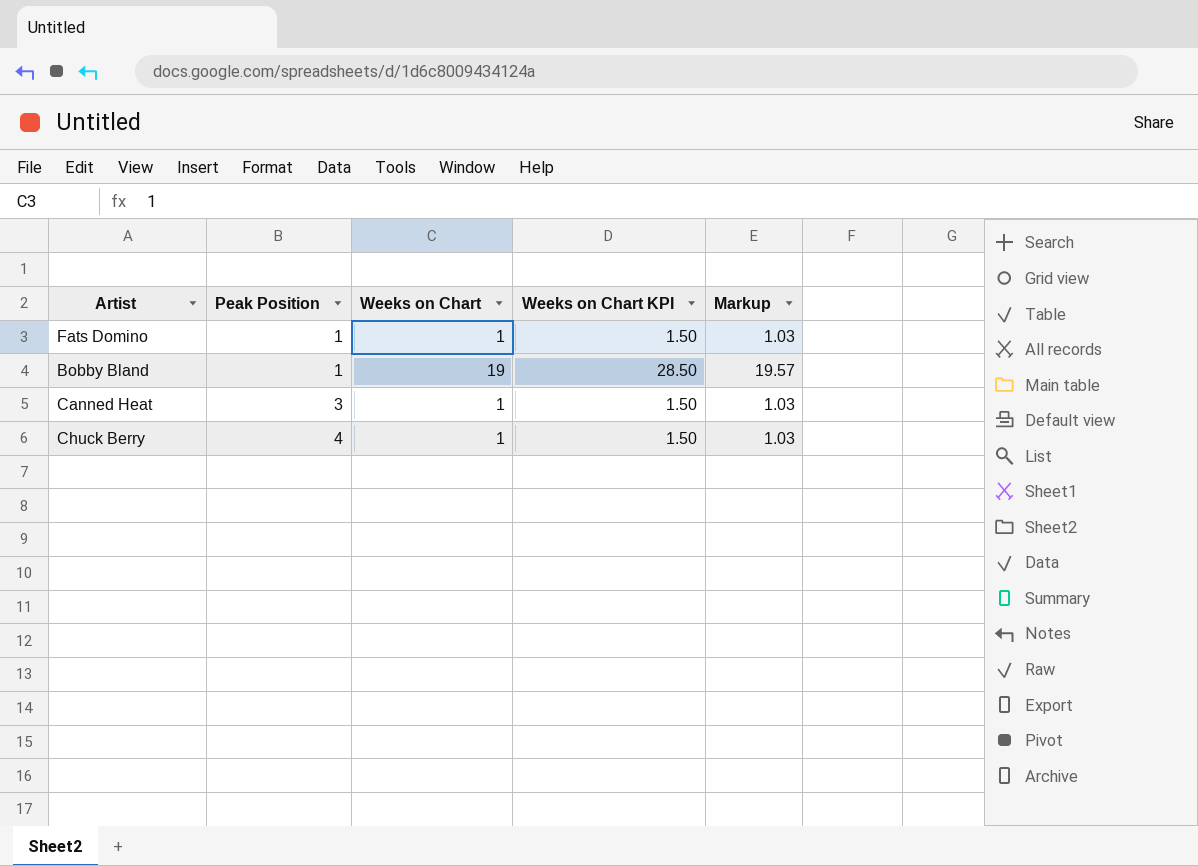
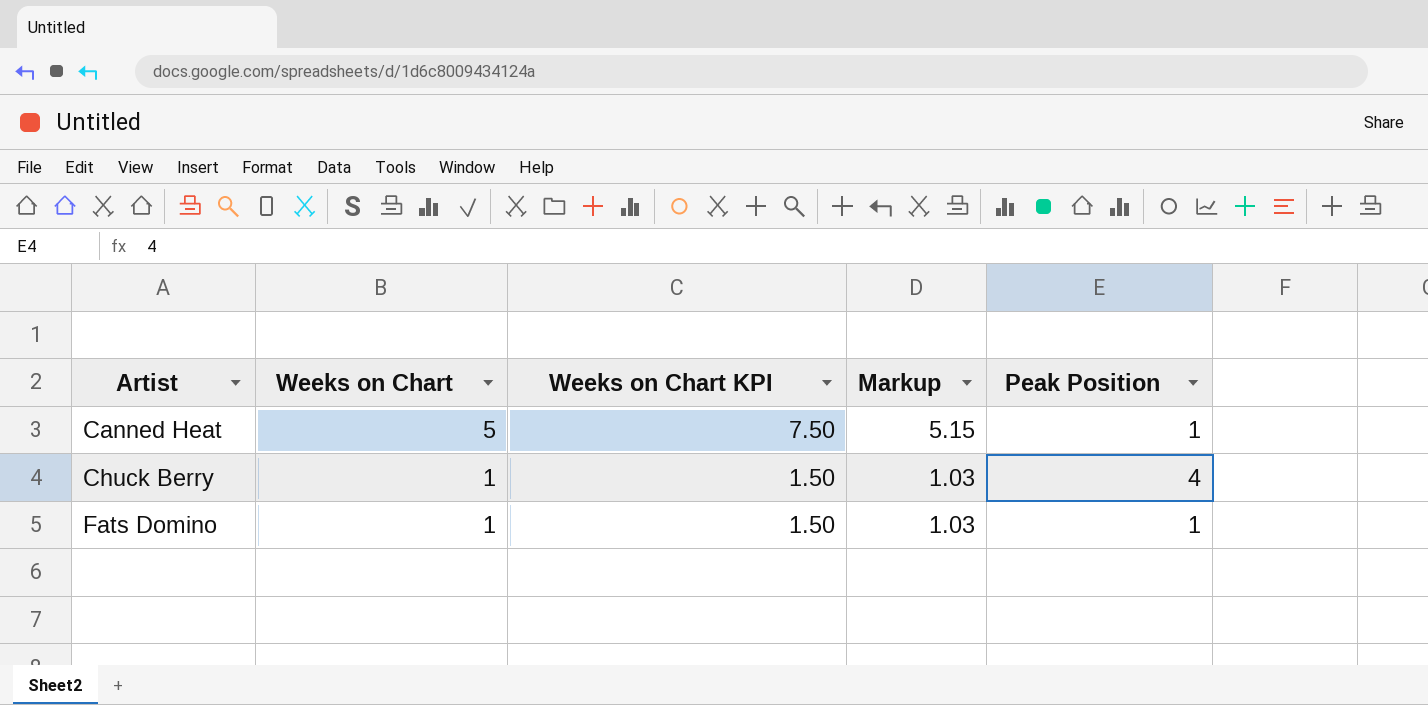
row order: Peak Position ascending -> Artist ascending
column Peak Position | position: 2 -> 5
row Bobby Bland: 1 | 19 | 28.50 | 19.57 -> none
Canned Heat | Weeks on Chart: 1 -> 5
Canned Heat | Weeks on Chart KPI: 1.50 -> 7.50
Canned Heat | Markup: 1.03 -> 5.15
Canned Heat | Peak Position: 3 -> 1

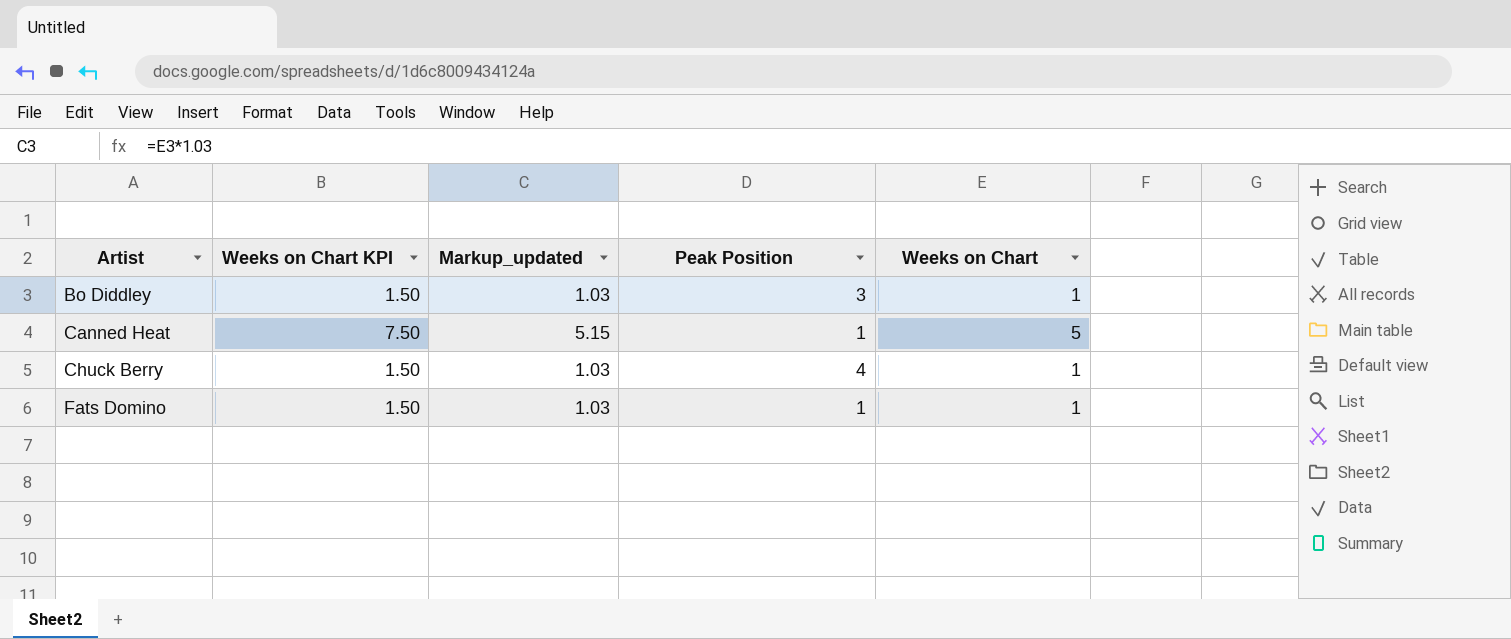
column name: Markup -> Markup_updated
column Weeks on Chart | position: 2 -> 5
row Bo Diddley: none -> 1.50 | 1.03 | 3 | 1

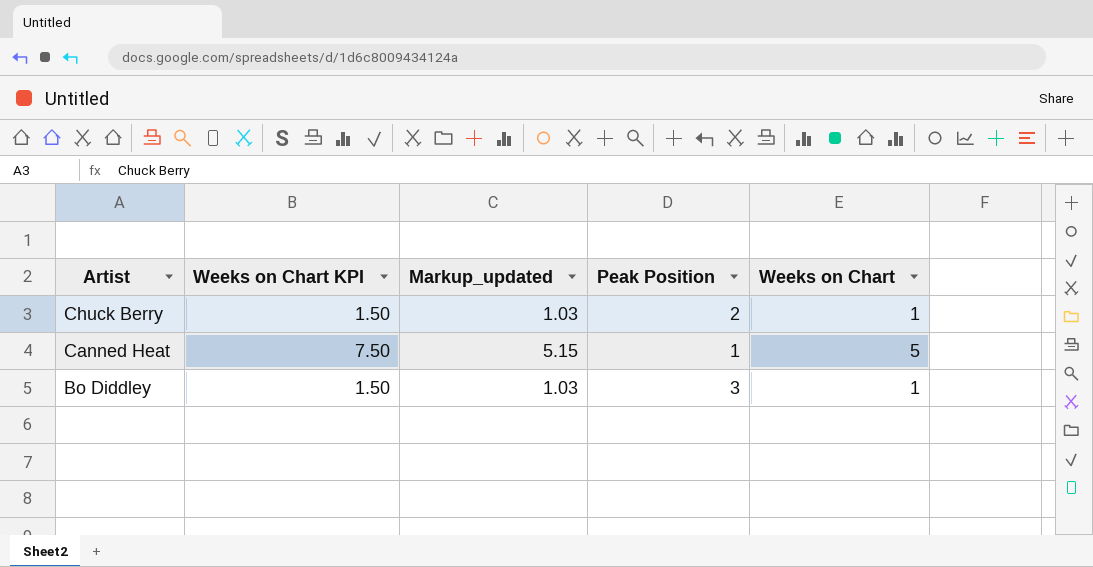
row order: Artist ascending -> Artist descending
row Fats Domino: 1.50 | 1.03 | 1 | 1 -> none
Chuck Berry | Peak Position: 4 -> 2

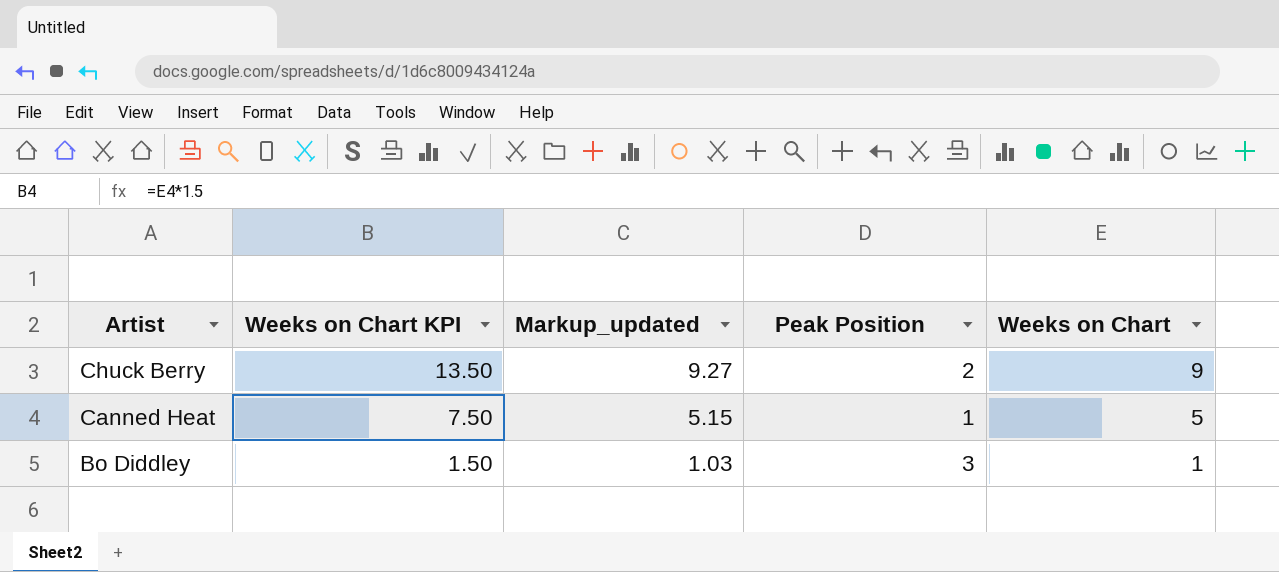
Chuck Berry | Weeks on Chart KPI: 1.50 -> 13.50
Chuck Berry | Markup_updated: 1.03 -> 9.27
Chuck Berry | Weeks on Chart: 1 -> 9

